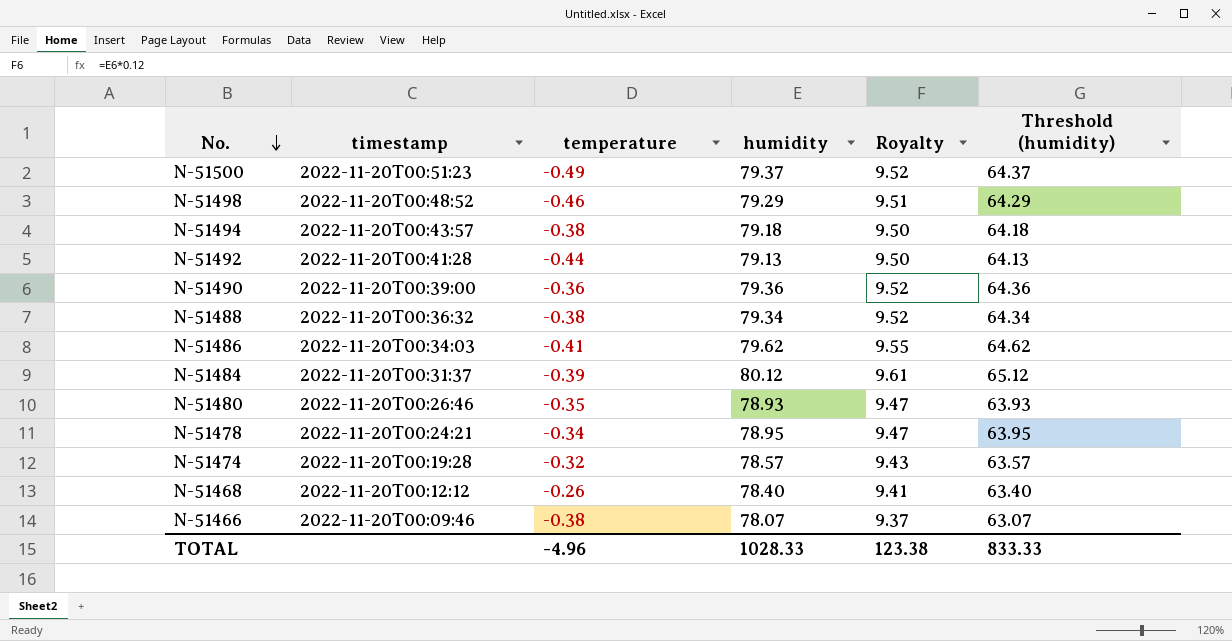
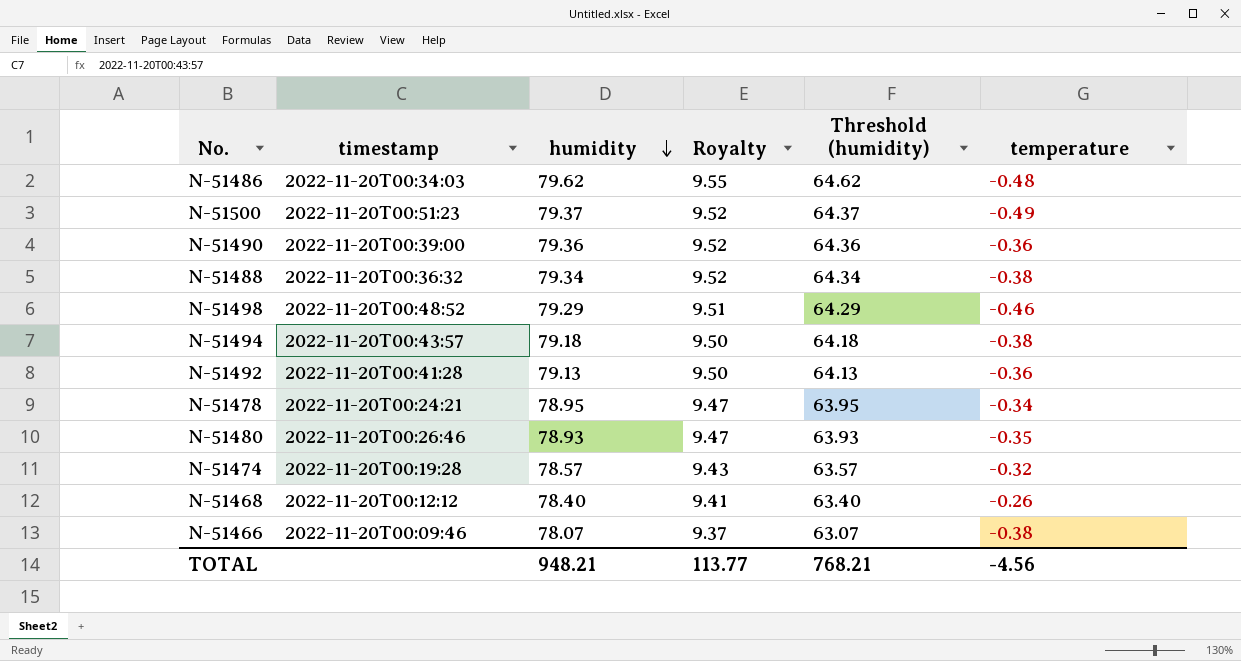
row order: No. descending -> humidity descending
column temperature | position: 3 -> 6
row N-51484: 2022-11-20T00:31:37 | -0.39 | 80.12 | 9.61 | 65.12 -> none
N-51486 | temperature: -0.41 -> -0.48
N-51492 | temperature: -0.44 -> -0.36
TOTAL | humidity: 1028.33 -> 948.21
TOTAL | Royalty: 123.38 -> 113.77
TOTAL | Threshold (humidity): 833.33 -> 768.21
TOTAL | temperature: -4.96 -> -4.56

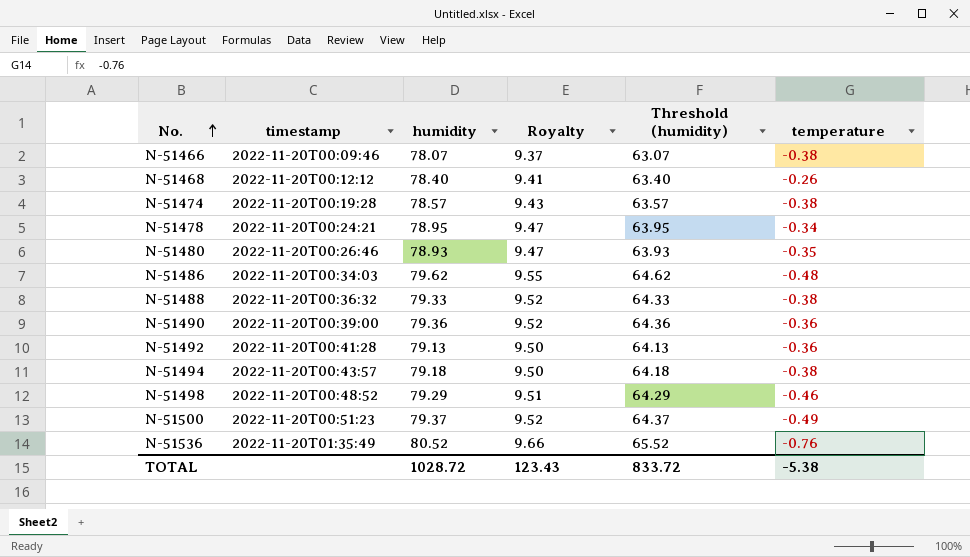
row order: humidity descending -> No. ascending
N-51474 | temperature: -0.32 -> -0.38
N-51488 | humidity: 79.34 -> 79.33
N-51488 | Threshold (humidity): 64.34 -> 64.33
row N-51536: none -> 2022-11-20T01:35:49 | 80.52 | 9.66 | 65.52 | -0.76
TOTAL | humidity: 948.21 -> 1028.72
TOTAL | Royalty: 113.77 -> 123.43
TOTAL | Threshold (humidity): 768.21 -> 833.72
TOTAL | temperature: -4.56 -> -5.38

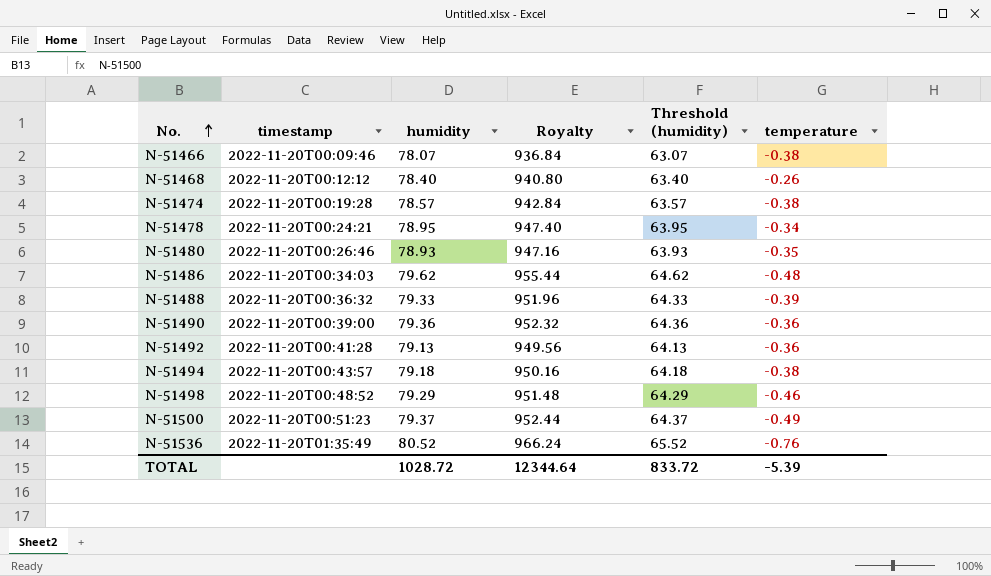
column Royalty | formula: [humidity] * 0.12 -> [humidity] * 12
N-51488 | temperature: -0.38 -> -0.39
TOTAL | Royalty: 123.43 -> 12344.64
TOTAL | temperature: -5.38 -> -5.39

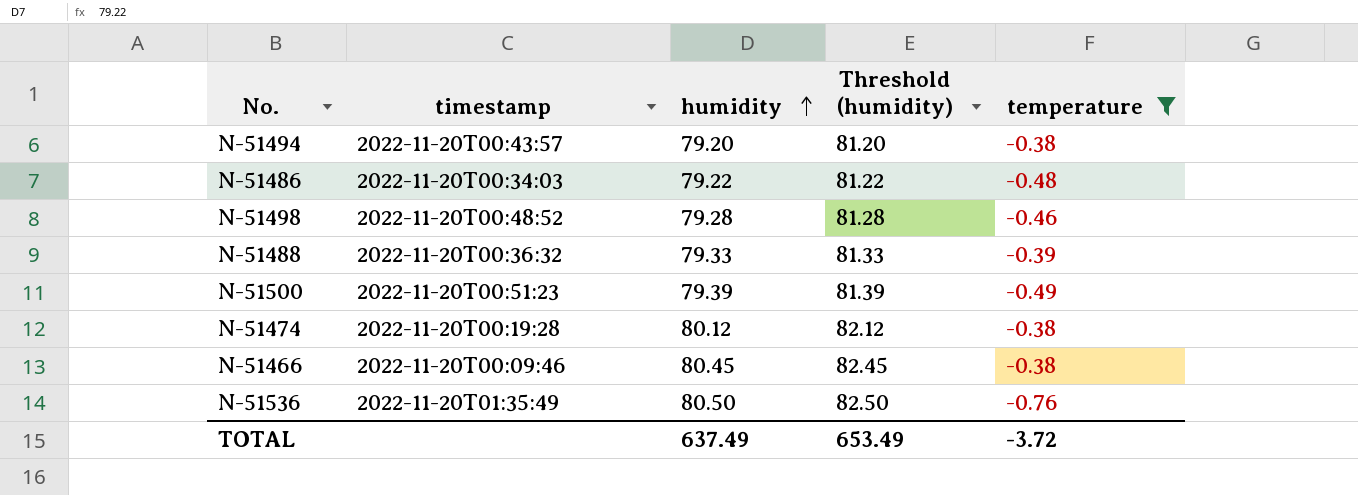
filter: none -> temperature <= -0.38
row order: No. ascending -> humidity ascending
column Royalty | formula: [humidity] * 12 -> none
column Threshold (humidity) | formula: [humidity] - 15 -> [humidity] + 2
N-51494 | humidity: 79.18 -> 79.20
N-51486 | humidity: 79.62 -> 79.22
N-51498 | humidity: 79.29 -> 79.28
N-51500 | humidity: 79.37 -> 79.39
N-51474 | humidity: 78.57 -> 80.12
N-51466 | humidity: 78.07 -> 80.45
N-51536 | humidity: 80.52 -> 80.50
TOTAL | humidity: 1028.72 -> 637.49
TOTAL | Threshold (humidity): 833.72 -> 653.49
TOTAL | temperature: -5.39 -> -3.72

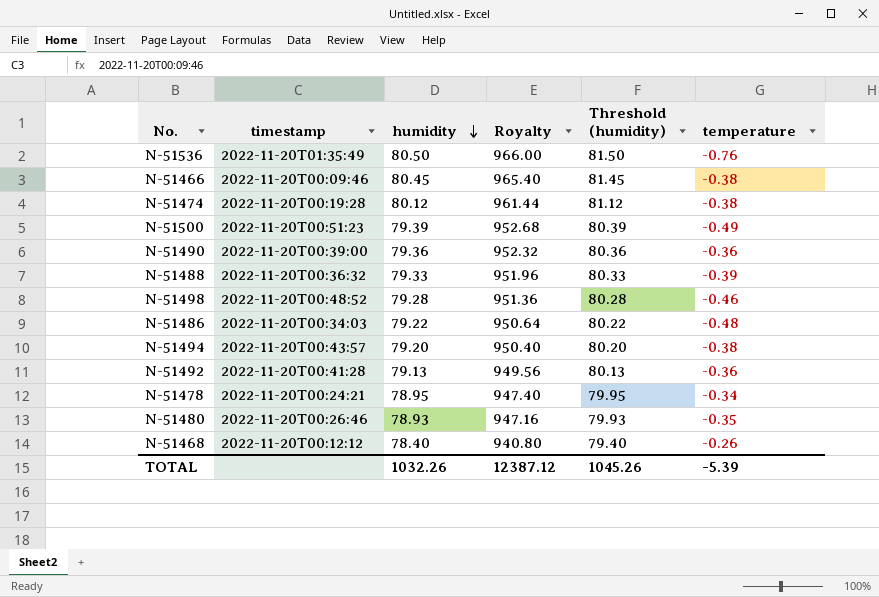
filter: temperature <= -0.38 -> none
row order: humidity ascending -> humidity descending
column Royalty | formula: none -> [humidity] * 12
column Threshold (humidity) | formula: [humidity] + 2 -> [humidity] + 1
TOTAL | humidity: 637.49 -> 1032.26
TOTAL | Threshold (humidity): 653.49 -> 1045.26
TOTAL | temperature: -3.72 -> -5.39

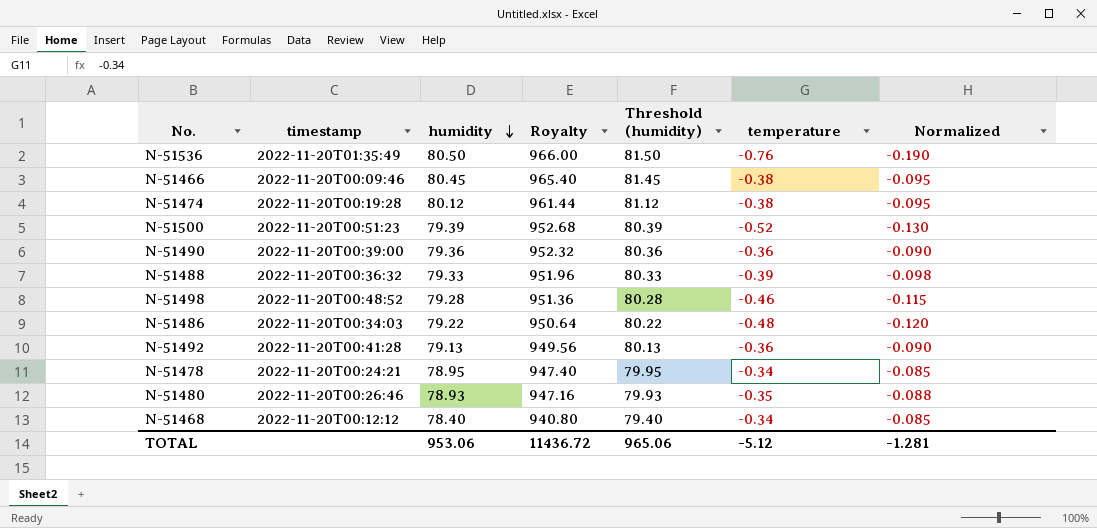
column Normalized | formula: none -> [temperature] * 0.25
row N-51494: 2022-11-20T00:43:57 | 79.20 | 950.40 | 80.20 | -0.38 -> none
N-51500 | temperature: -0.49 -> -0.52
N-51468 | temperature: -0.26 -> -0.34
TOTAL | humidity: 1032.26 -> 953.06
TOTAL | Royalty: 12387.12 -> 11436.72
TOTAL | Threshold (humidity): 1045.26 -> 965.06
TOTAL | temperature: -5.39 -> -5.12

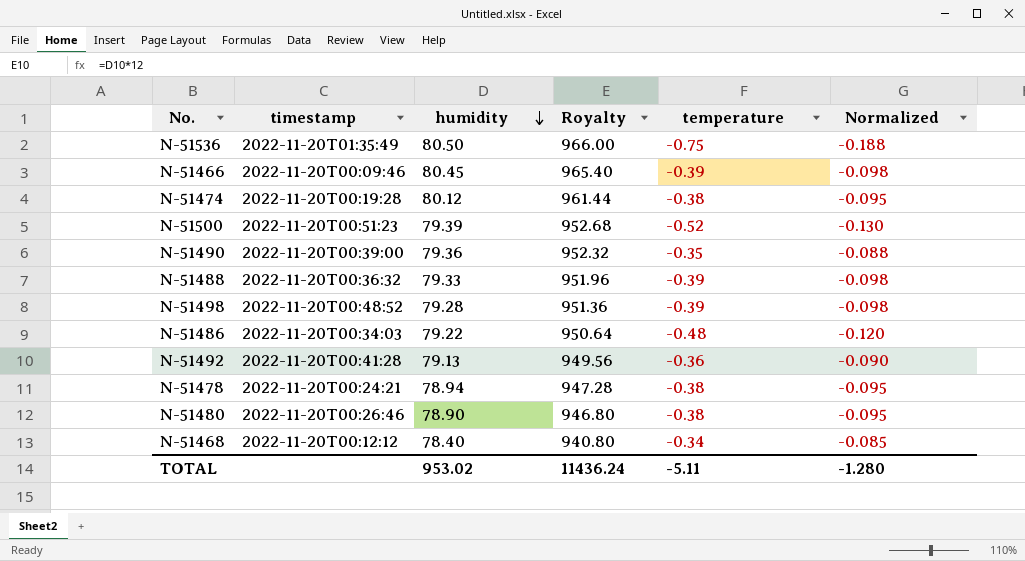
column Threshold (humidity) | formula: [humidity] + 1 -> none
N-51536 | temperature: -0.76 -> -0.75
N-51536 | Normalized: -0.190 -> -0.188
N-51466 | temperature: -0.38 -> -0.39
N-51466 | Normalized: -0.095 -> -0.098
N-51490 | temperature: -0.36 -> -0.35
N-51490 | Normalized: -0.090 -> -0.088
N-51498 | temperature: -0.46 -> -0.39
N-51498 | Normalized: -0.115 -> -0.098
N-51478 | humidity: 78.95 -> 78.94
N-51478 | Royalty: 947.40 -> 947.28
N-51478 | temperature: -0.34 -> -0.38
N-51478 | Normalized: -0.085 -> -0.095
N-51480 | humidity: 78.93 -> 78.90
N-51480 | Royalty: 947.16 -> 946.80
N-51480 | temperature: -0.35 -> -0.38
N-51480 | Normalized: -0.088 -> -0.095
TOTAL | humidity: 953.06 -> 953.02
TOTAL | Royalty: 11436.72 -> 11436.24
TOTAL | temperature: -5.12 -> -5.11
TOTAL | Normalized: -1.281 -> -1.280

